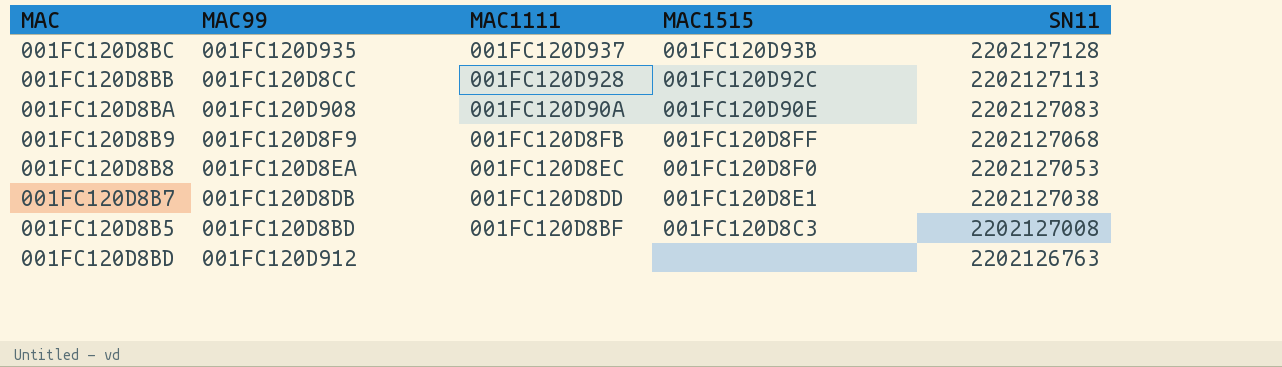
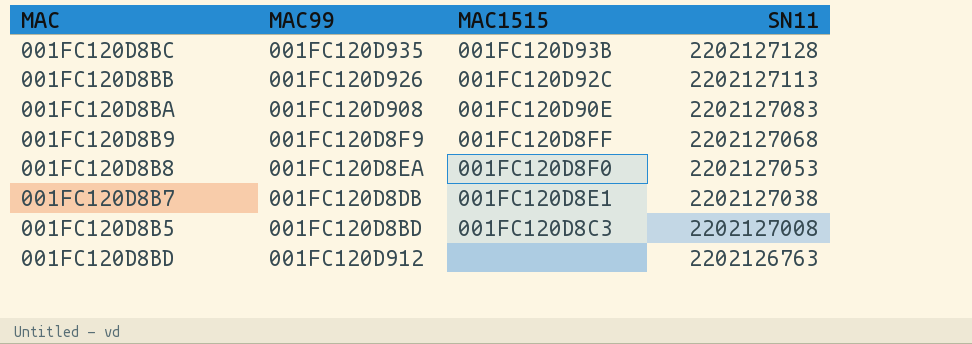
column MAC1111 | position: 3 -> none
001FC120D8BB | MAC99: 001FC120D8CC -> 001FC120D926

